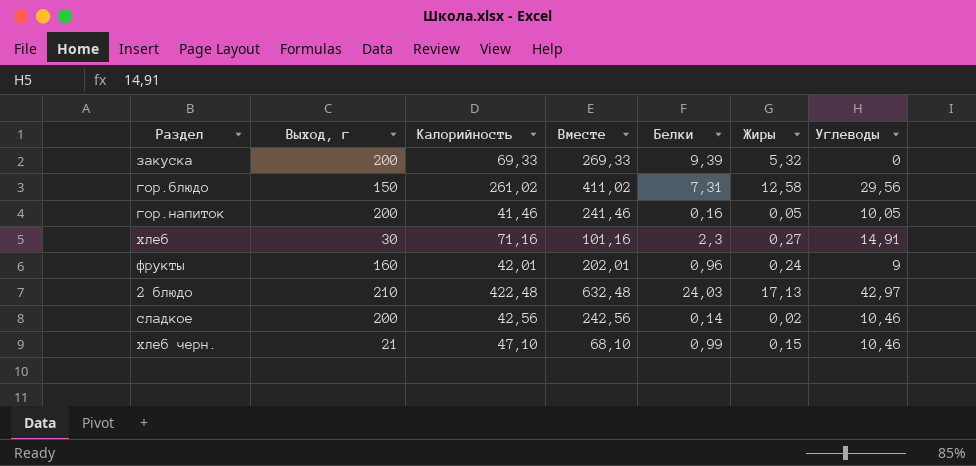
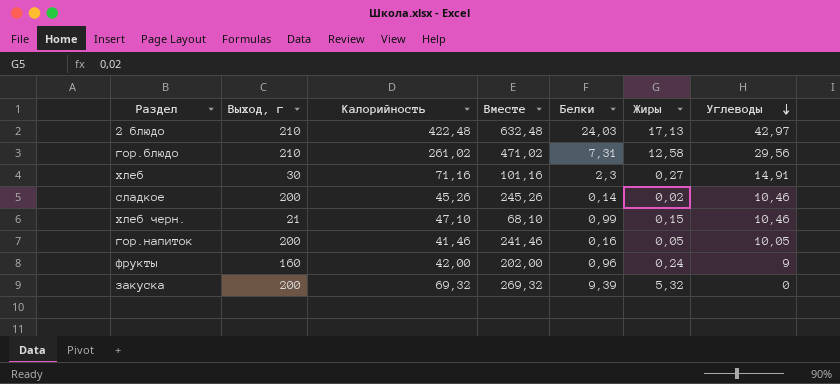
row order: none -> Углеводы descending
гор.блюдо | Выход, г: 150 -> 210
гор.блюдо | Вместе: 411,02 -> 471,02
сладкое | Калорийность: 42,56 -> 45,26
сладкое | Вместе: 242,56 -> 245,26
фрукты | Калорийность: 42,01 -> 42,00
фрукты | Вместе: 202,01 -> 202,00
закуска | Калорийность: 69,33 -> 69,32
закуска | Вместе: 269,33 -> 269,32

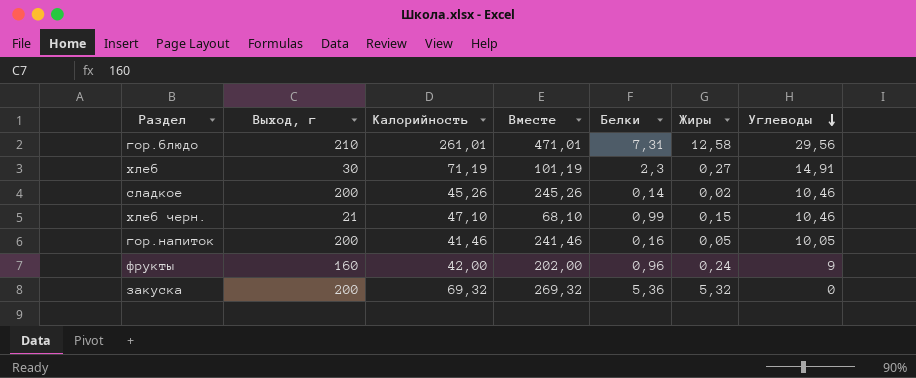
row 2 блюдо: 210 | 422,48 | 632,48 | 24,03 | 17,13 | 42,97 -> none
гор.блюдо | Калорийность: 261,02 -> 261,01
гор.блюдо | Вместе: 471,02 -> 471,01
хлеб | Калорийность: 71,16 -> 71,19
хлеб | Вместе: 101,16 -> 101,19
закуска | Белки: 9,39 -> 5,36

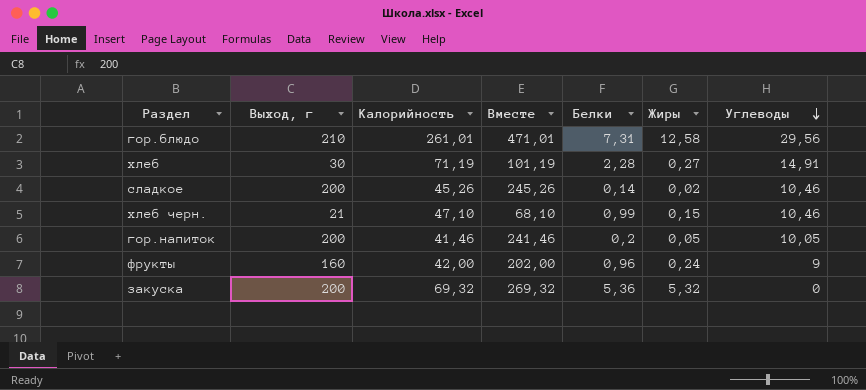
хлеб | Белки: 2,3 -> 2,28
гор.напиток | Белки: 0,16 -> 0,2

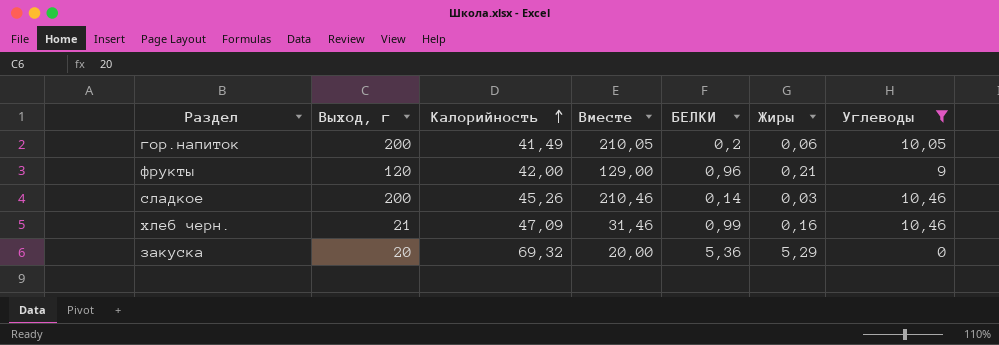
filter: none -> Углеводы <= 10,46
row order: Углеводы descending -> Калорийность ascending
column Вместе | formula: [Выход, г] + [Калорийность] -> [Выход, г] + [Углеводы]
column name: Белки -> БЕЛКИ
гор.напиток | Калорийность: 41,46 -> 41,49
гор.напиток | Жиры: 0,05 -> 0,06
фрукты | Выход, г: 160 -> 120
фрукты | Жиры: 0,24 -> 0,21
сладкое | Жиры: 0,02 -> 0,03
хлеб черн. | Калорийность: 47,10 -> 47,09
хлеб черн. | Жиры: 0,15 -> 0,16
закуска | Выход, г: 200 -> 20
закуска | Жиры: 5,32 -> 5,29

